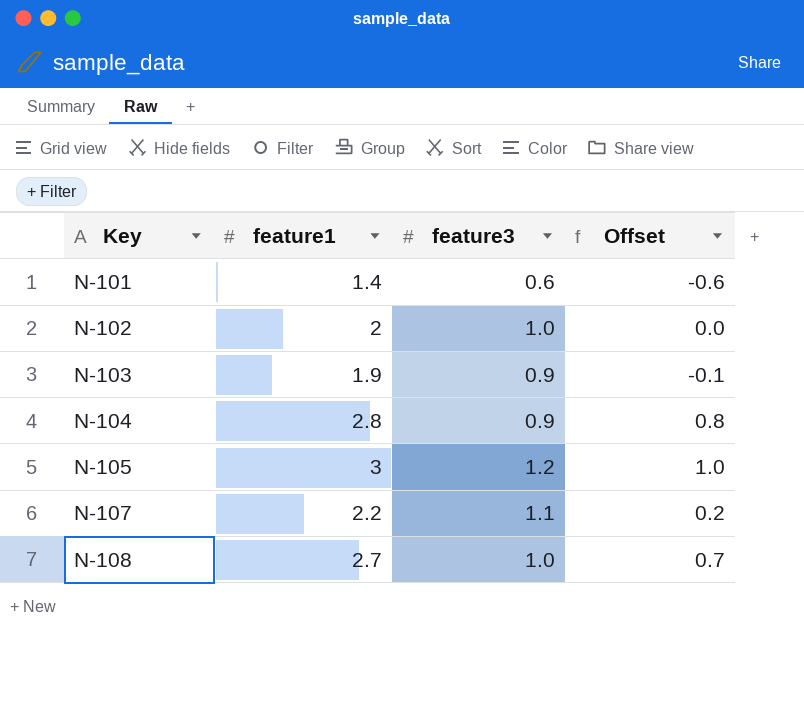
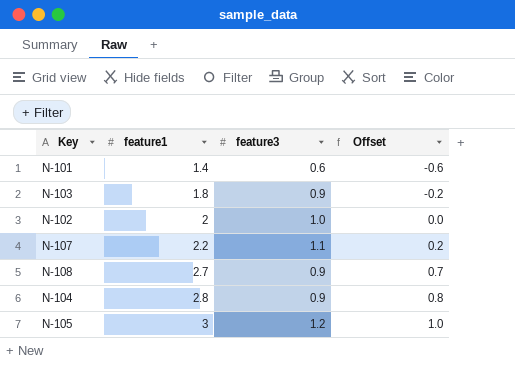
row order: Key ascending -> feature1 ascending
N-103 | feature1: 1.9 -> 1.8
N-103 | Offset: -0.1 -> -0.2
N-108 | feature3: 1.0 -> 0.9

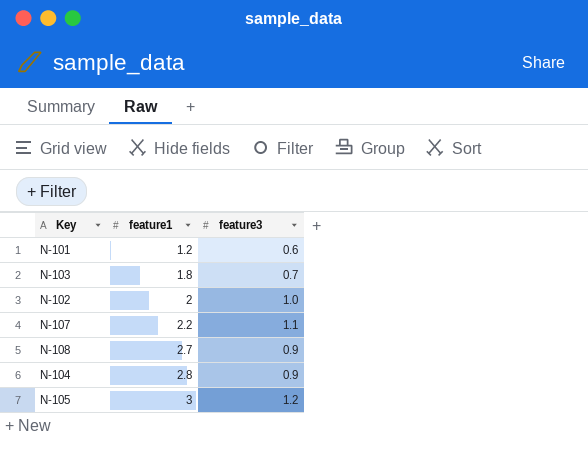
column Offset | formula: [feature1] - 2 -> none
N-101 | feature1: 1.4 -> 1.2
N-103 | feature3: 0.9 -> 0.7

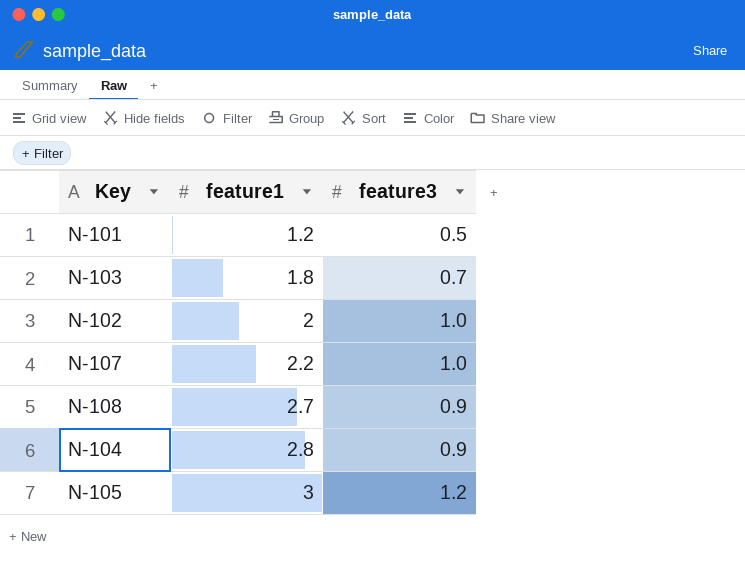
N-101 | feature3: 0.6 -> 0.5
N-107 | feature3: 1.1 -> 1.0

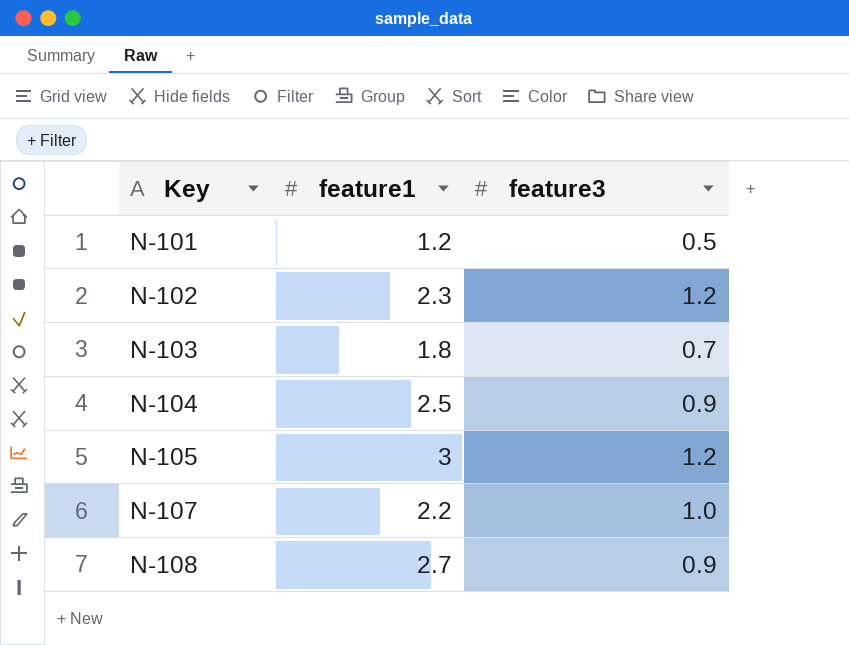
row order: feature1 ascending -> Key ascending
N-102 | feature1: 2 -> 2.3
N-102 | feature3: 1.0 -> 1.2
N-104 | feature1: 2.8 -> 2.5

